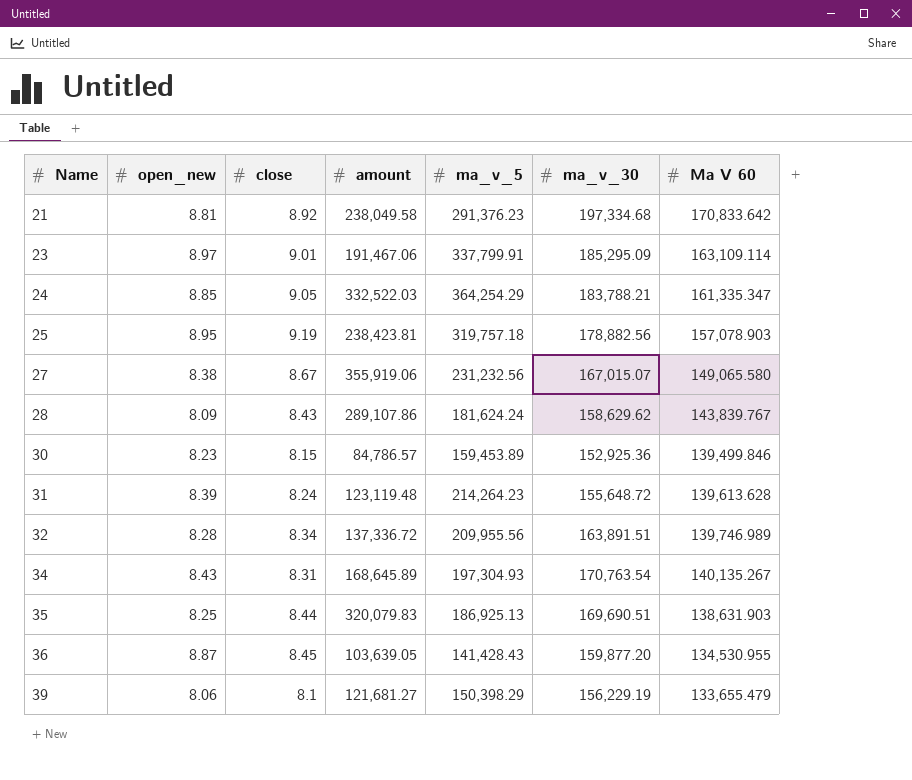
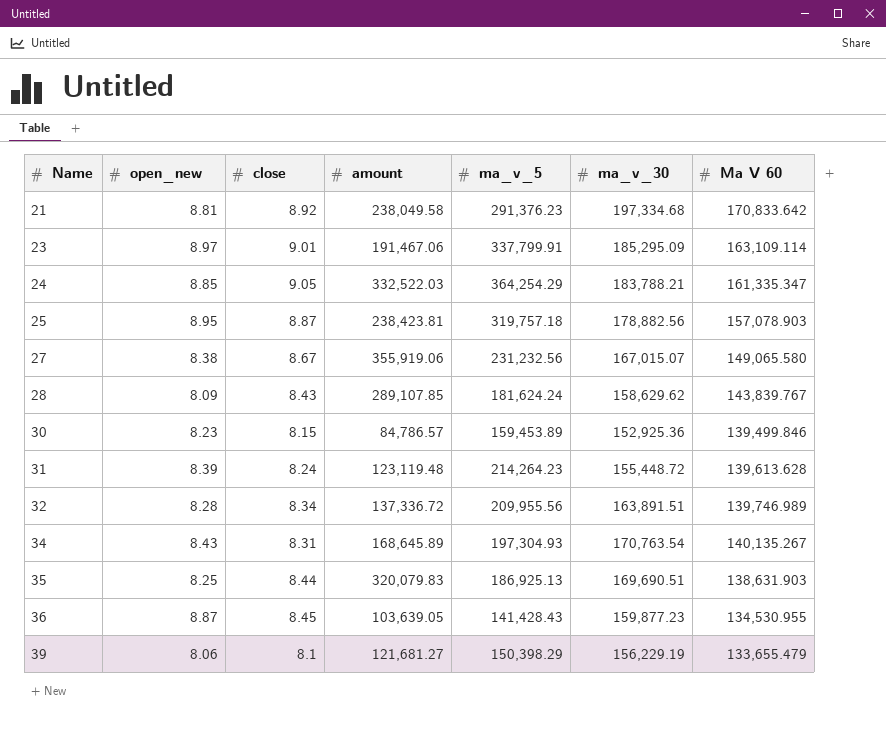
25 | close: 9.19 -> 8.87
28 | amount: 289,107.86 -> 289,107.85
31 | ma_v_30: 155,648.72 -> 155,448.72
36 | ma_v_30: 159,877.20 -> 159,877.23

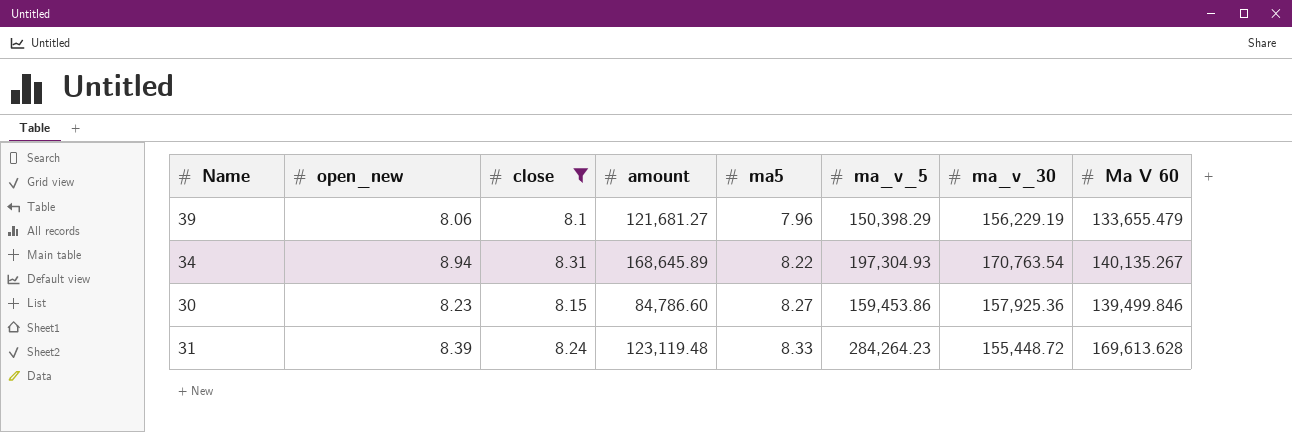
filter: none -> close <= 8.31
row order: Name ascending -> ma5 ascending
column ma5 | position: none -> 5
34 | open_new: 8.43 -> 8.94
30 | amount: 84,786.57 -> 84,786.60
30 | ma_v_5: 159,453.89 -> 159,453.86
30 | ma_v_30: 152,925.36 -> 157,925.36
31 | ma_v_5: 214,264.23 -> 284,264.23
31 | Ma V 60: 139,613.628 -> 169,613.628

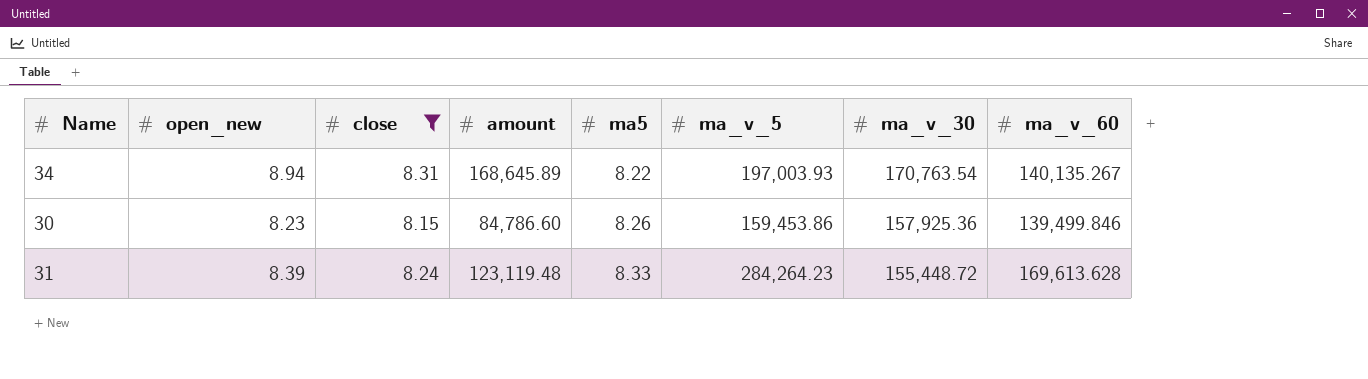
column name: Ma V 60 -> ma_v_60
row 39: 8.06 | 8.1 | 121,681.27 | 7.96 | 150,398.29 | 156,229.19 | 133,655.479 -> none
34 | ma_v_5: 197,304.93 -> 197,003.93
30 | ma5: 8.27 -> 8.26

